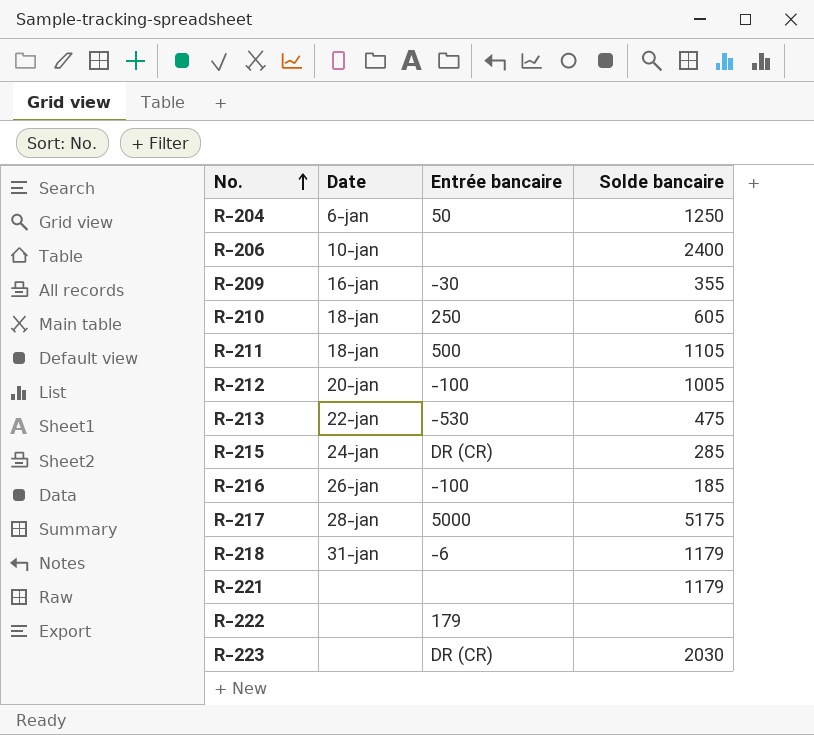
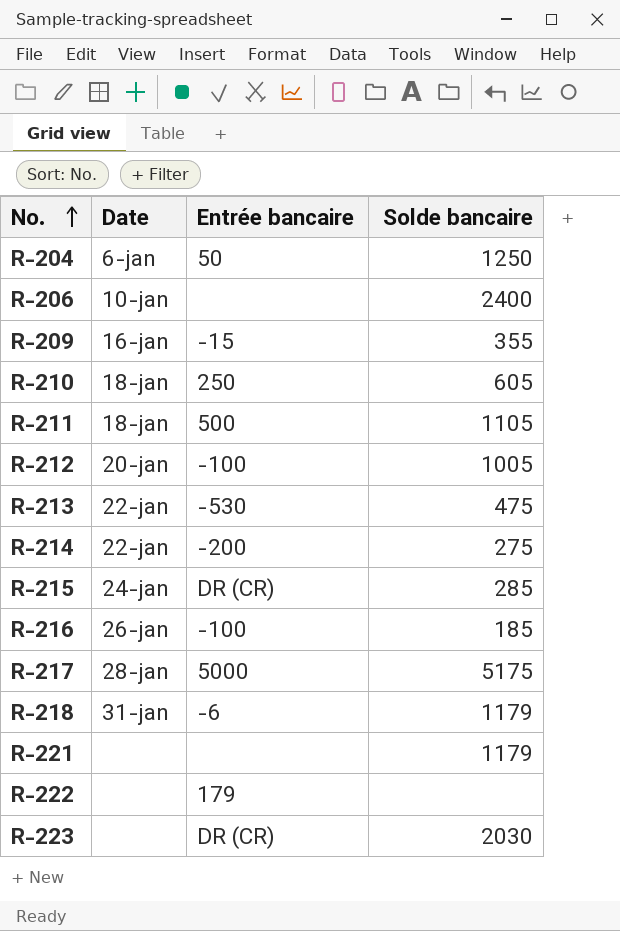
R-209 | Entrée bancaire: -30 -> -15
row R-214: none -> 22-jan | -200 | 275

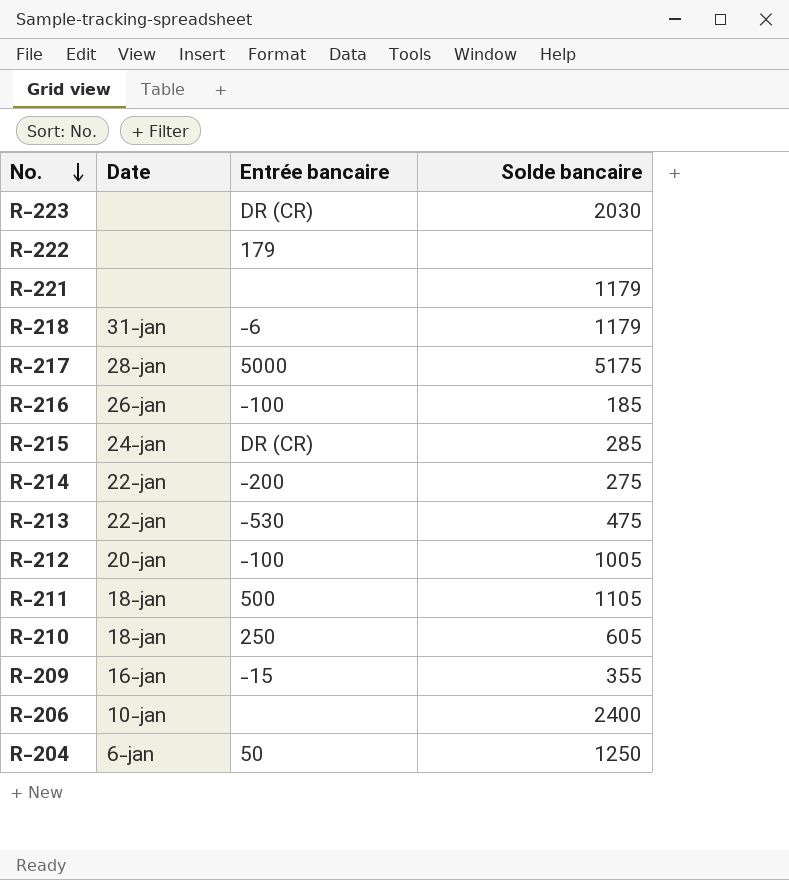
row order: No. ascending -> No. descending

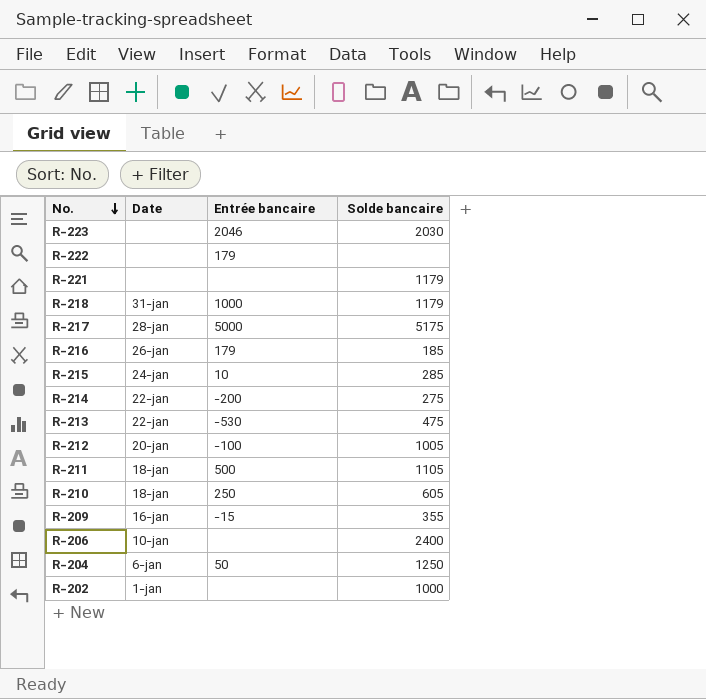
R-223 | Entrée bancaire: DR (CR) -> 2046
R-218 | Entrée bancaire: -6 -> 1000
R-216 | Entrée bancaire: -100 -> 179
R-215 | Entrée bancaire: DR (CR) -> 10
row R-202: none -> 1-jan | none | 1000

